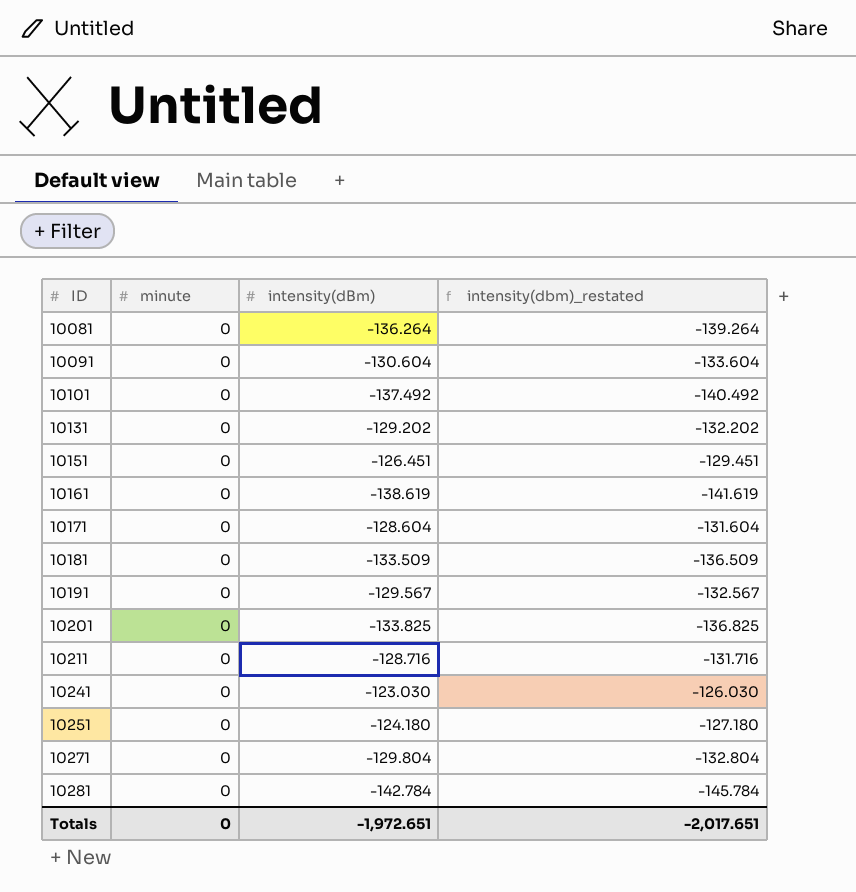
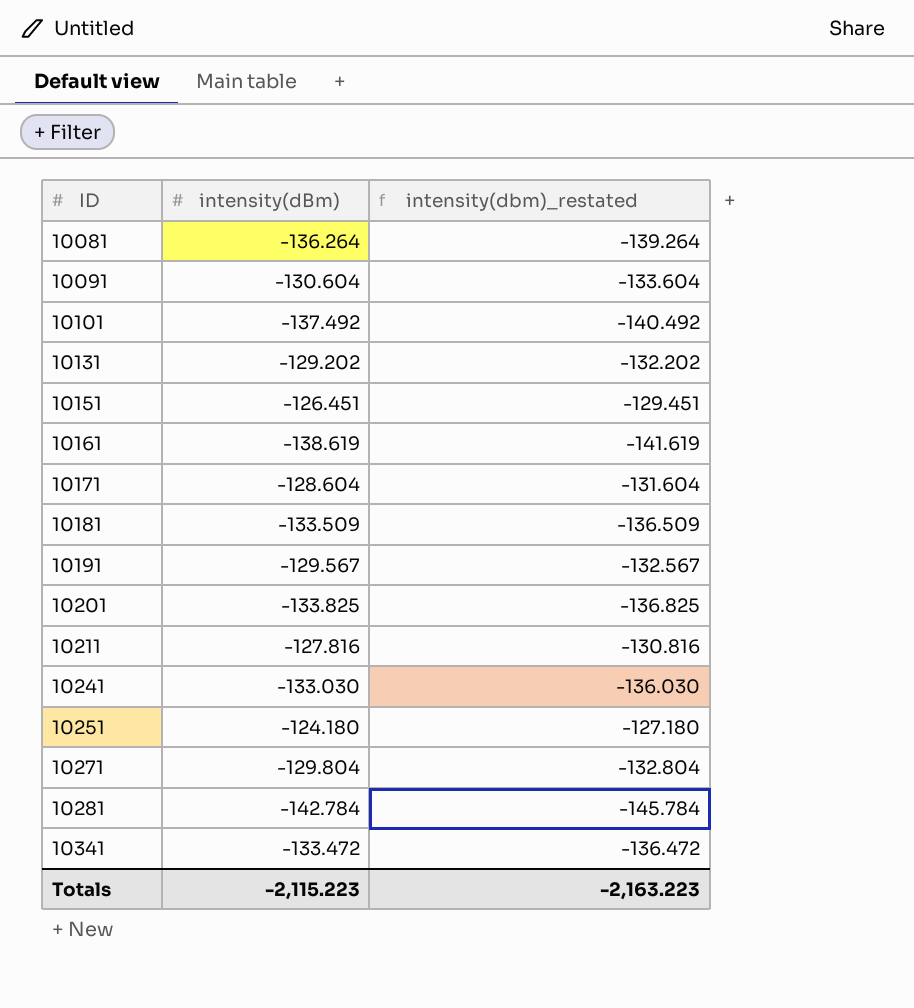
column minute | position: 2 -> none
10211 | intensity(dBm): -128.716 -> -127.816
10211 | intensity(dbm)_restated: -131.716 -> -130.816
10241 | intensity(dBm): -123.030 -> -133.030
10241 | intensity(dbm)_restated: -126.030 -> -136.030
row 10341: none -> -133.472 | -136.472
Totals | intensity(dBm): -1,972.651 -> -2,115.223
Totals | intensity(dbm)_restated: -2,017.651 -> -2,163.223

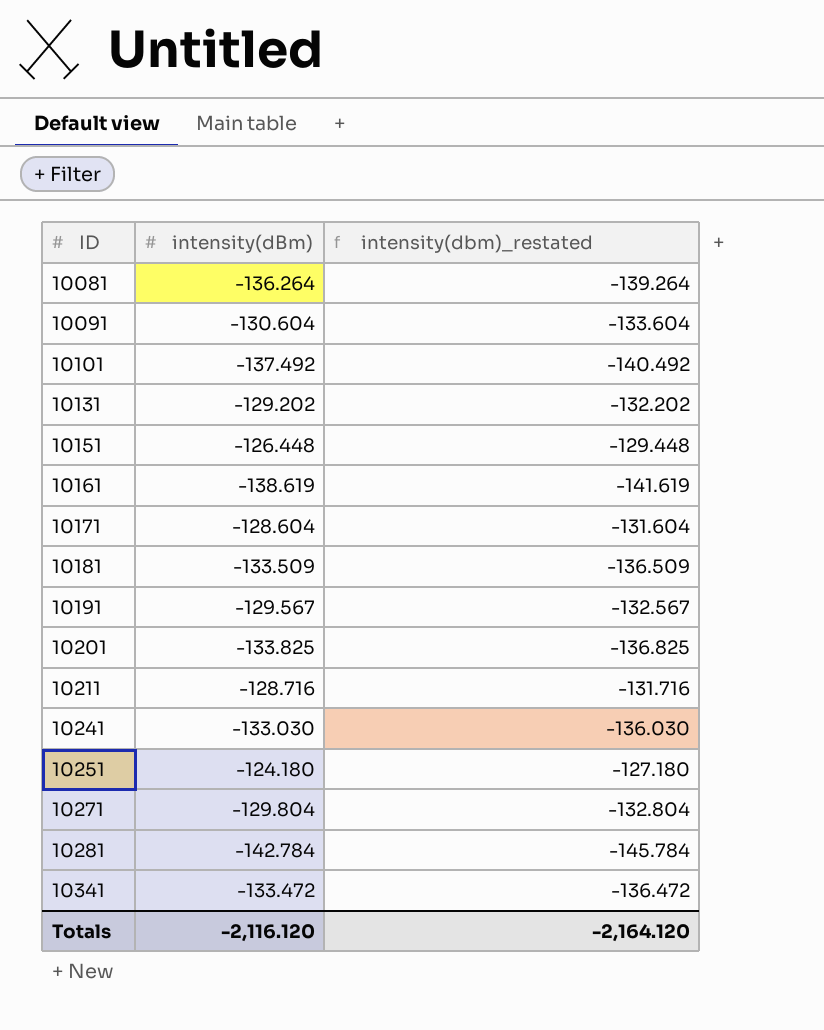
10151 | intensity(dBm): -126.451 -> -126.448
10151 | intensity(dbm)_restated: -129.451 -> -129.448
10211 | intensity(dBm): -127.816 -> -128.716
10211 | intensity(dbm)_restated: -130.816 -> -131.716
Totals | intensity(dBm): -2,115.223 -> -2,116.120
Totals | intensity(dbm)_restated: -2,163.223 -> -2,164.120

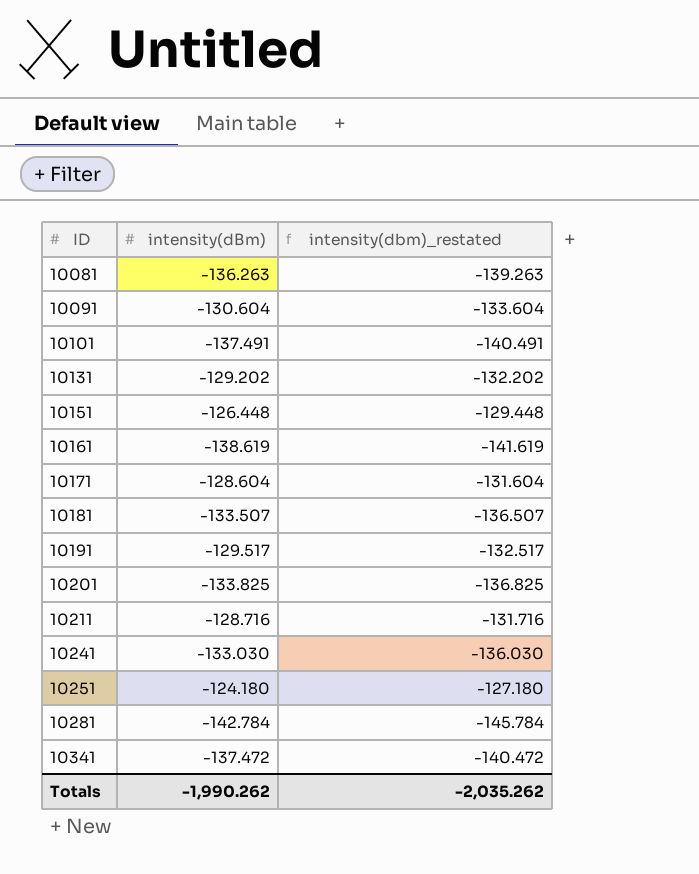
row 10271: -129.804 | -132.804 -> none
10081 | intensity(dBm): -136.264 -> -136.263
10081 | intensity(dbm)_restated: -139.264 -> -139.263
10101 | intensity(dBm): -137.492 -> -137.491
10101 | intensity(dbm)_restated: -140.492 -> -140.491
10181 | intensity(dBm): -133.509 -> -133.507
10181 | intensity(dbm)_restated: -136.509 -> -136.507
10191 | intensity(dBm): -129.567 -> -129.517
10191 | intensity(dbm)_restated: -132.567 -> -132.517
10341 | intensity(dBm): -133.472 -> -137.472
10341 | intensity(dbm)_restated: -136.472 -> -140.472
Totals | intensity(dBm): -2,116.120 -> -1,990.262
Totals | intensity(dbm)_restated: -2,164.120 -> -2,035.262

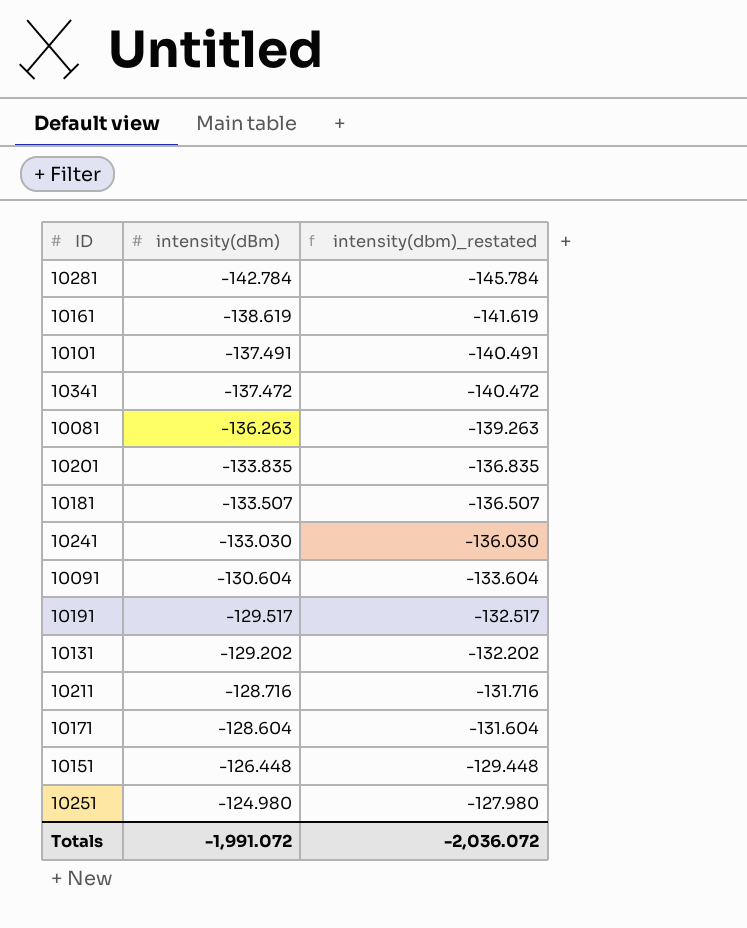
row order: ID ascending -> intensity(dBm) ascending
10201 | intensity(dBm): -133.825 -> -133.835
10201 | intensity(dbm)_restated: -136.825 -> -136.835
10251 | intensity(dBm): -124.180 -> -124.980
10251 | intensity(dbm)_restated: -127.180 -> -127.980
Totals | intensity(dBm): -1,990.262 -> -1,991.072
Totals | intensity(dbm)_restated: -2,035.262 -> -2,036.072

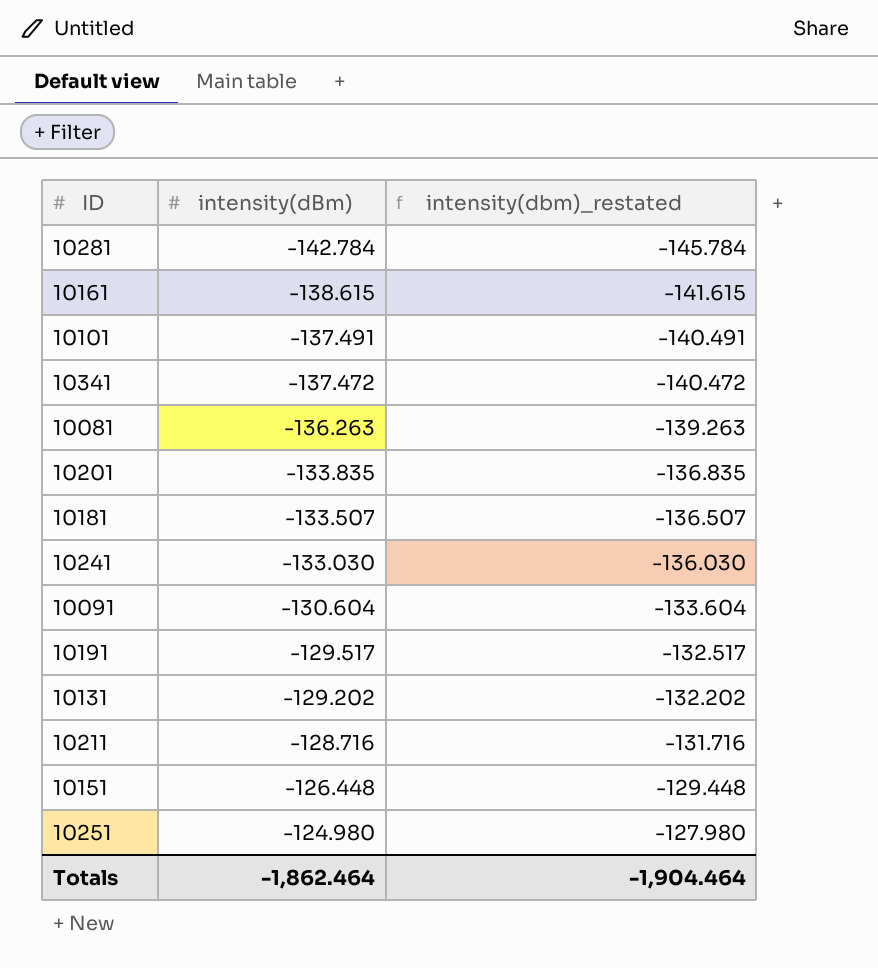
row 10171: -128.604 | -131.604 -> none
10161 | intensity(dBm): -138.619 -> -138.615
10161 | intensity(dbm)_restated: -141.619 -> -141.615
Totals | intensity(dBm): -1,991.072 -> -1,862.464
Totals | intensity(dbm)_restated: -2,036.072 -> -1,904.464

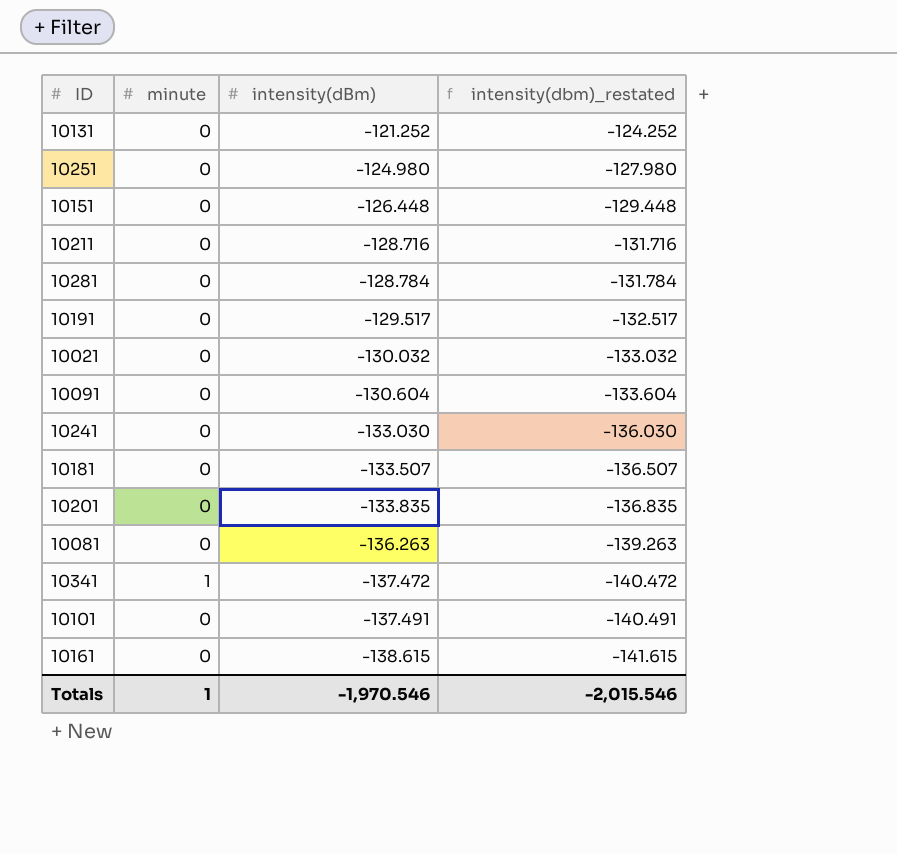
row order: intensity(dBm) ascending -> intensity(dBm) descending
column minute | position: none -> 2
10131 | intensity(dBm): -129.202 -> -121.252
10131 | intensity(dbm)_restated: -132.202 -> -124.252
10281 | intensity(dBm): -142.784 -> -128.784
10281 | intensity(dbm)_restated: -145.784 -> -131.784
row 10021: none -> 0 | -130.032 | -133.032
Totals | intensity(dBm): -1,862.464 -> -1,970.546
Totals | intensity(dbm)_restated: -1,904.464 -> -2,015.546

